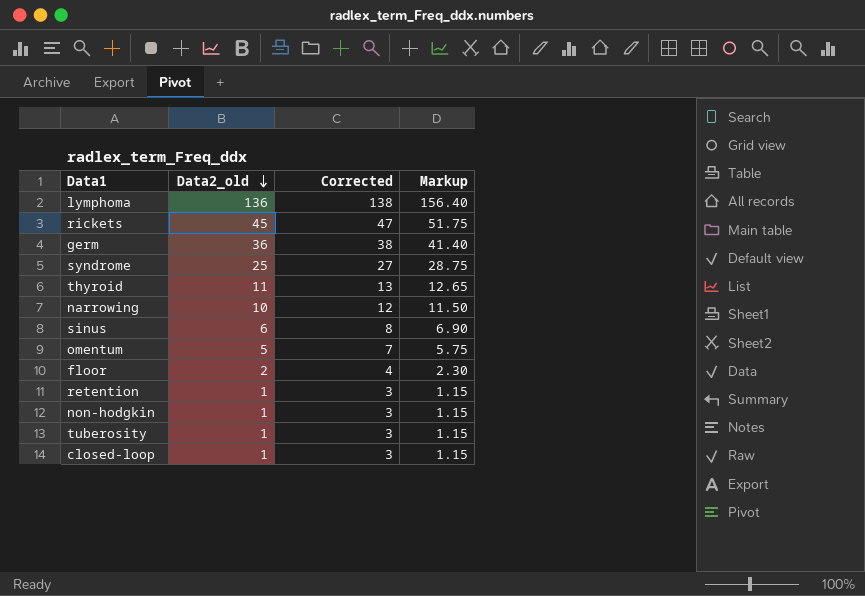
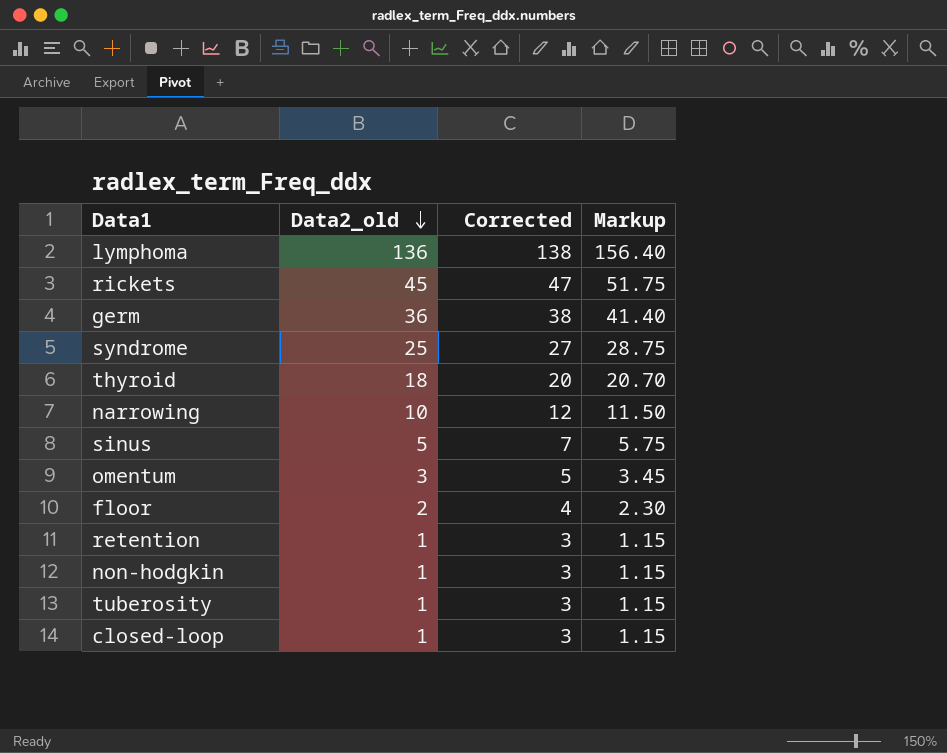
thyroid | Data2_old: 11 -> 18
thyroid | Corrected: 13 -> 20
thyroid | Markup: 12.65 -> 20.70
sinus | Data2_old: 6 -> 5
sinus | Corrected: 8 -> 7
sinus | Markup: 6.90 -> 5.75
omentum | Data2_old: 5 -> 3
omentum | Corrected: 7 -> 5
omentum | Markup: 5.75 -> 3.45

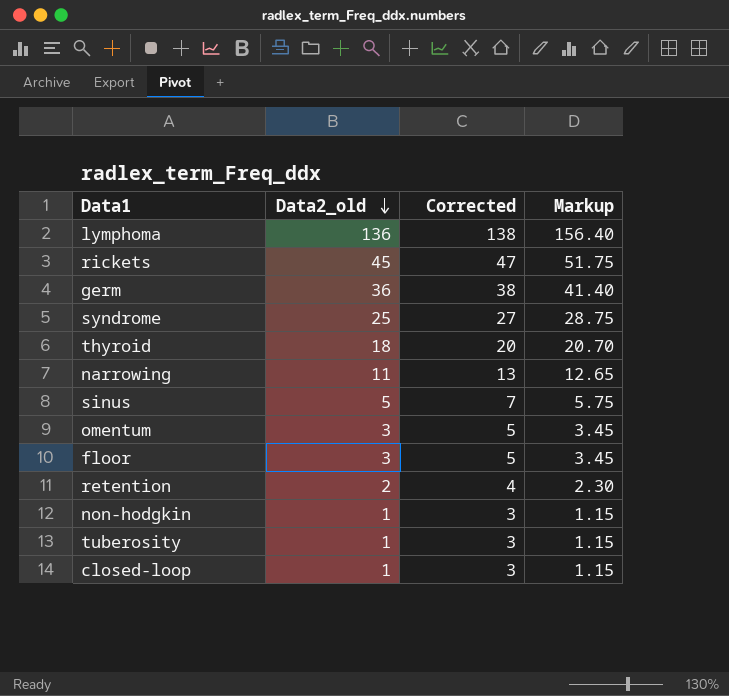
narrowing | Data2_old: 10 -> 11
narrowing | Corrected: 12 -> 13
narrowing | Markup: 11.50 -> 12.65
floor | Data2_old: 2 -> 3
floor | Corrected: 4 -> 5
floor | Markup: 2.30 -> 3.45
retention | Data2_old: 1 -> 2
retention | Corrected: 3 -> 4
retention | Markup: 1.15 -> 2.30

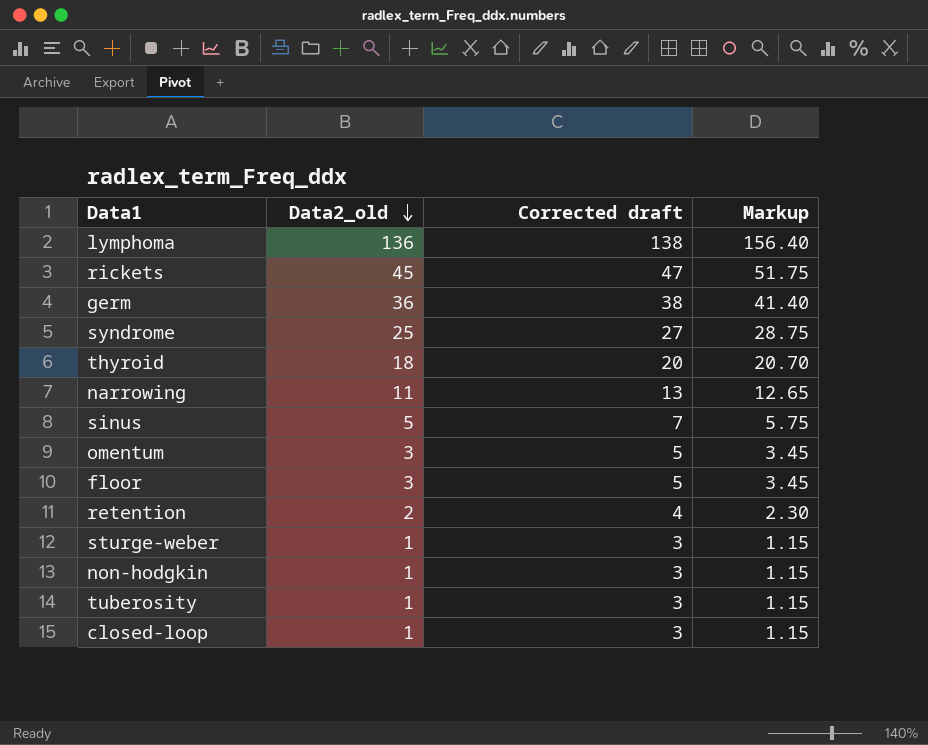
column name: Corrected -> Corrected draft
row sturge-weber: none -> 1 | 3 | 1.15

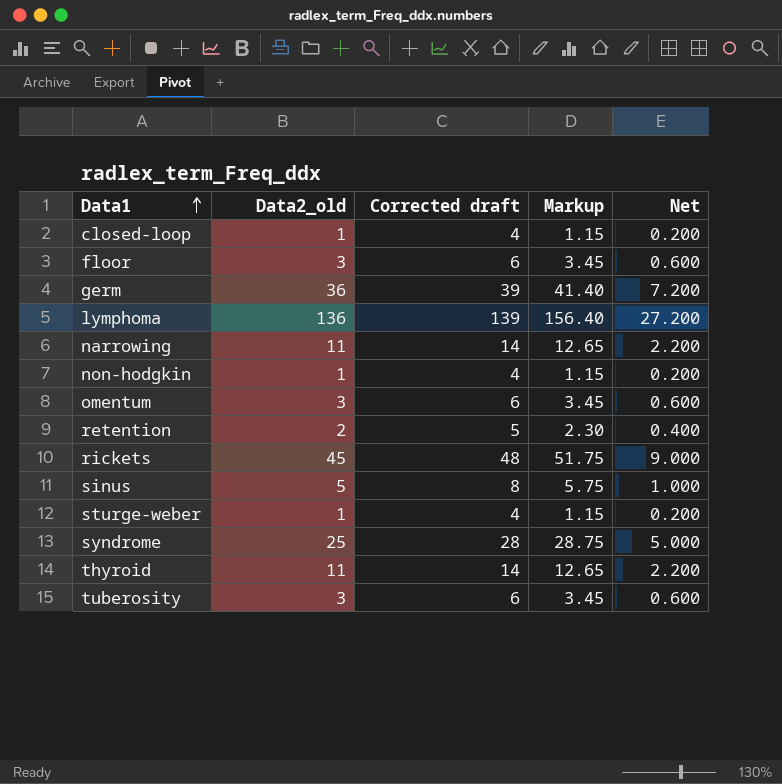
row order: Data2_old descending -> Data1 ascending
column Corrected draft | formula: [Data2_old] + 2 -> [Data2_old] + 3
column Net | formula: none -> [Data2_old] * 0.2
thyroid | Data2_old: 18 -> 11
thyroid | Markup: 20.70 -> 12.65
tuberosity | Data2_old: 1 -> 3
tuberosity | Markup: 1.15 -> 3.45

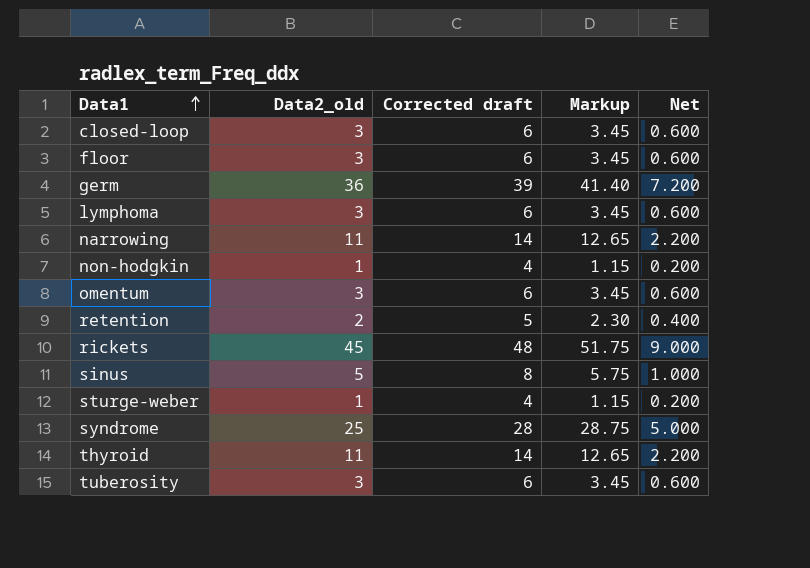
closed-loop | Data2_old: 1 -> 3
closed-loop | Corrected draft: 4 -> 6
closed-loop | Markup: 1.15 -> 3.45
closed-loop | Net: 0.200 -> 0.600
lymphoma | Data2_old: 136 -> 3
lymphoma | Corrected draft: 139 -> 6
lymphoma | Markup: 156.40 -> 3.45
lymphoma | Net: 27.200 -> 0.600

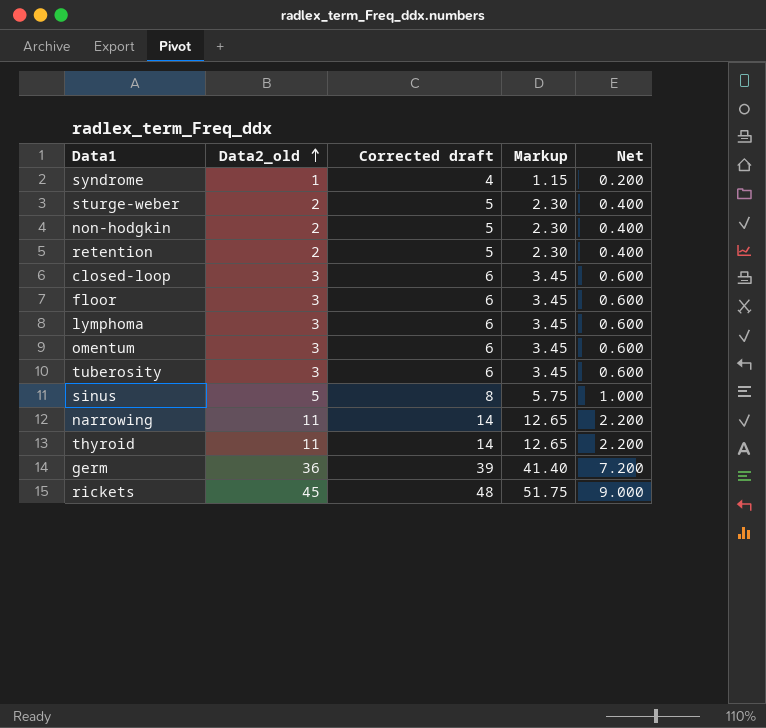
row order: Data1 ascending -> Data2_old ascending
syndrome | Data2_old: 25 -> 1
syndrome | Corrected draft: 28 -> 4
syndrome | Markup: 28.75 -> 1.15
syndrome | Net: 5.000 -> 0.200
sturge-weber | Data2_old: 1 -> 2
sturge-weber | Corrected draft: 4 -> 5
sturge-weber | Markup: 1.15 -> 2.30
sturge-weber | Net: 0.200 -> 0.400
non-hodgkin | Data2_old: 1 -> 2
non-hodgkin | Corrected draft: 4 -> 5
non-hodgkin | Markup: 1.15 -> 2.30
non-hodgkin | Net: 0.200 -> 0.400

